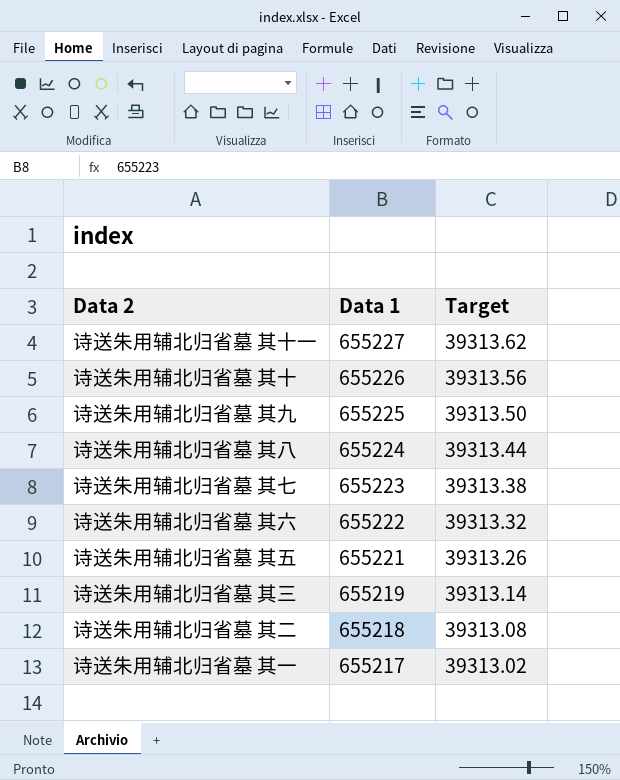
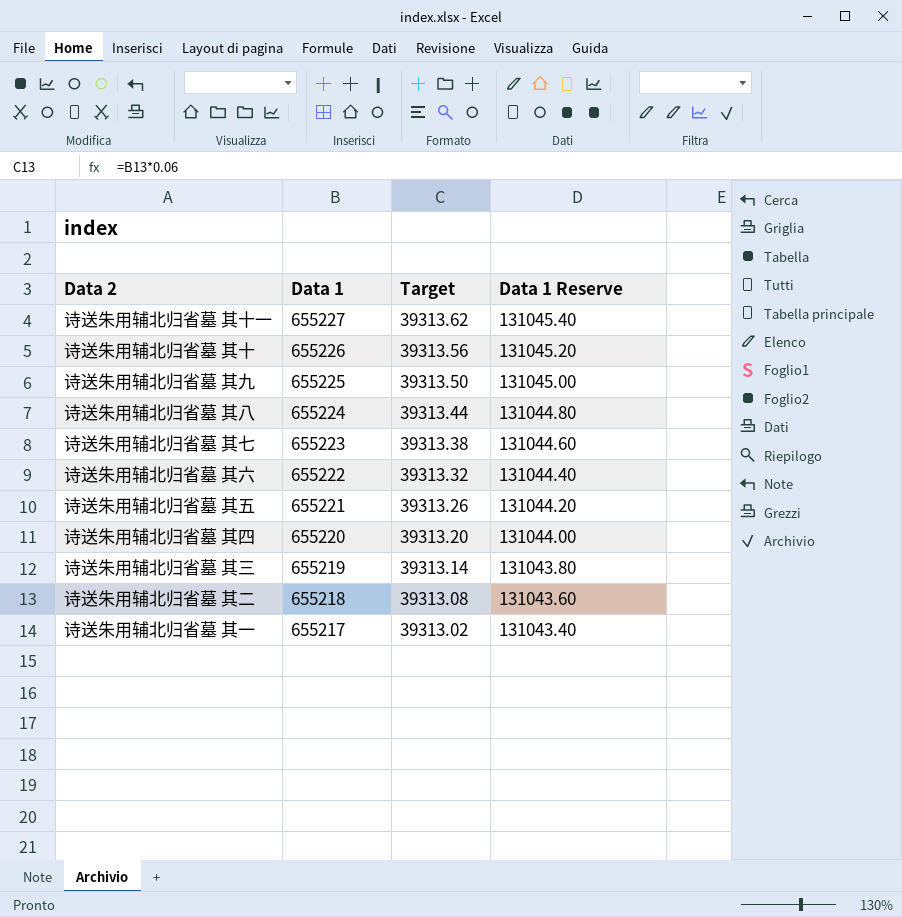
column Data 1 Reserve | formula: none -> [Data 1] * 0.2
row 诗送朱用辅北归省墓 其四: none -> 655220 | 39313.20 | 131044.00

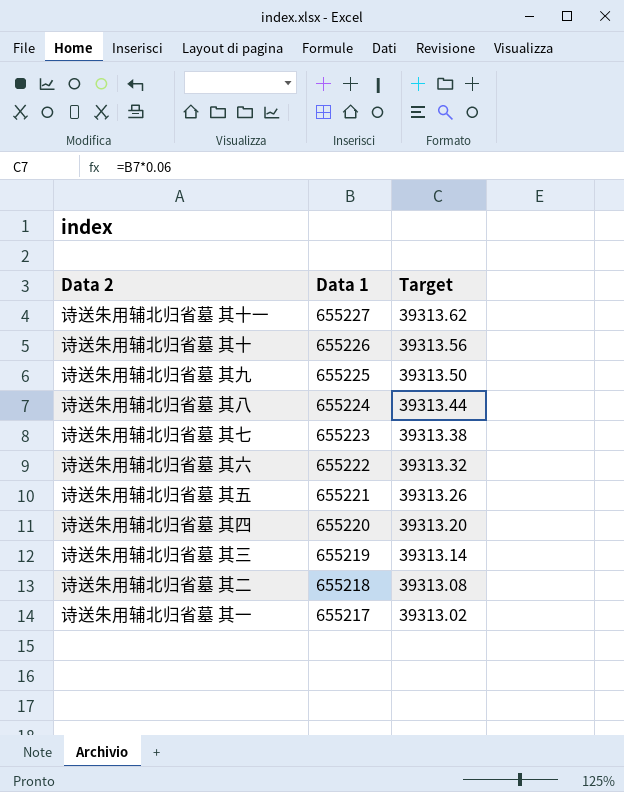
column Data 1 Reserve | formula: [Data 1] * 0.2 -> none

